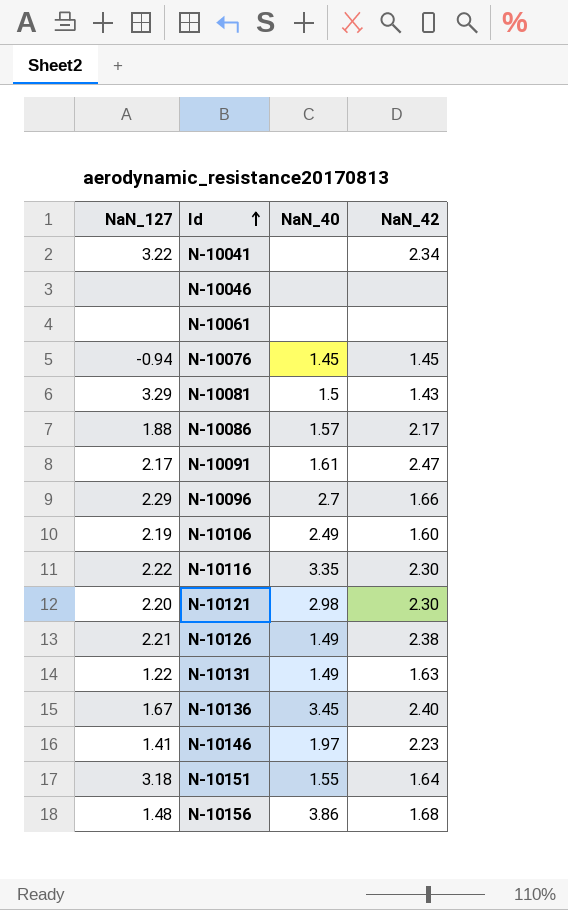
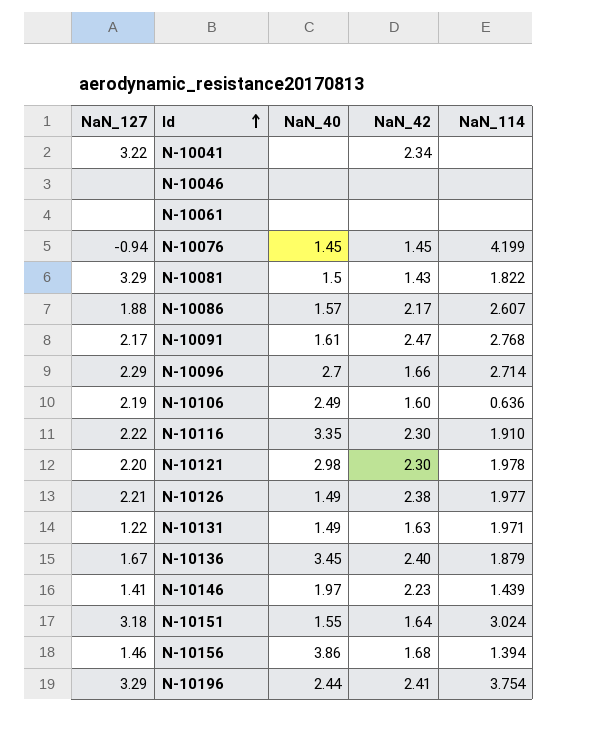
column NaN_114 | position: none -> 5
N-10156 | NaN_127: 1.48 -> 1.46
row N-10196: none -> 3.29 | 2.44 | 2.41 | 3.754

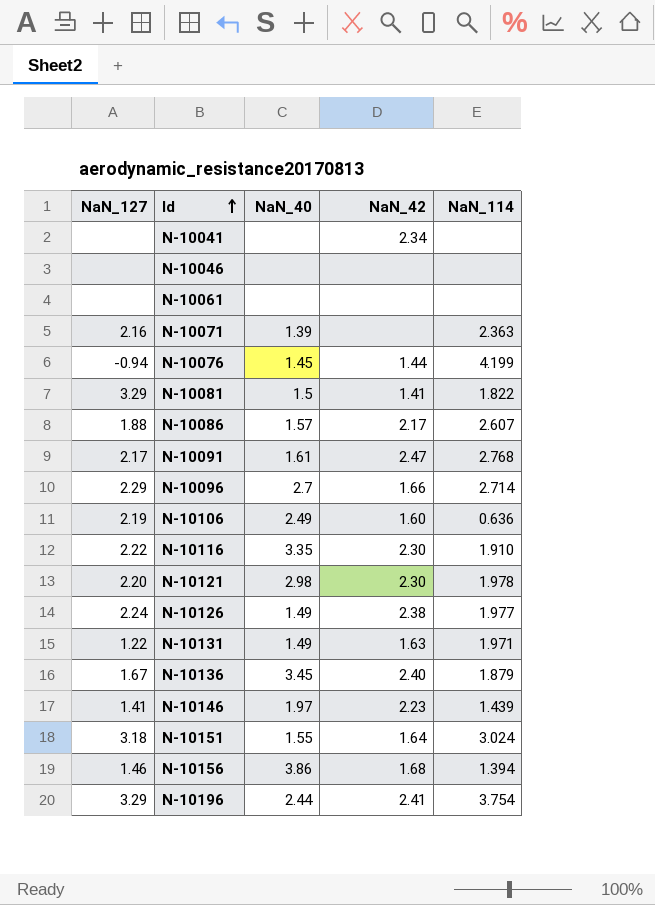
N-10041 | NaN_127: 3.22 -> none
row N-10071: none -> 2.16 | 1.39 | none | 2.363
N-10076 | NaN_42: 1.45 -> 1.44
N-10081 | NaN_42: 1.43 -> 1.41
N-10126 | NaN_127: 2.21 -> 2.24

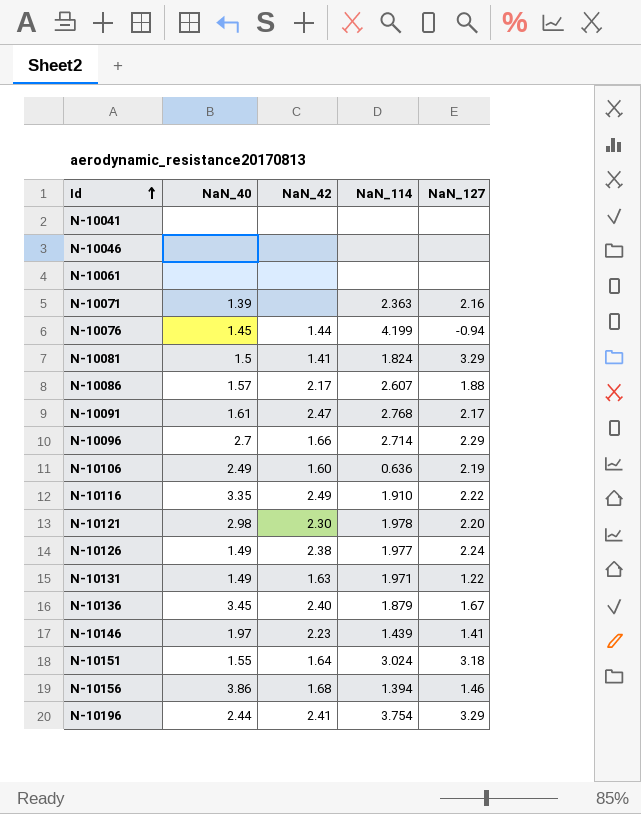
column NaN_127 | position: 1 -> 5
N-10041 | NaN_42: 2.34 -> none
N-10081 | NaN_114: 1.822 -> 1.824
N-10116 | NaN_42: 2.30 -> 2.49

